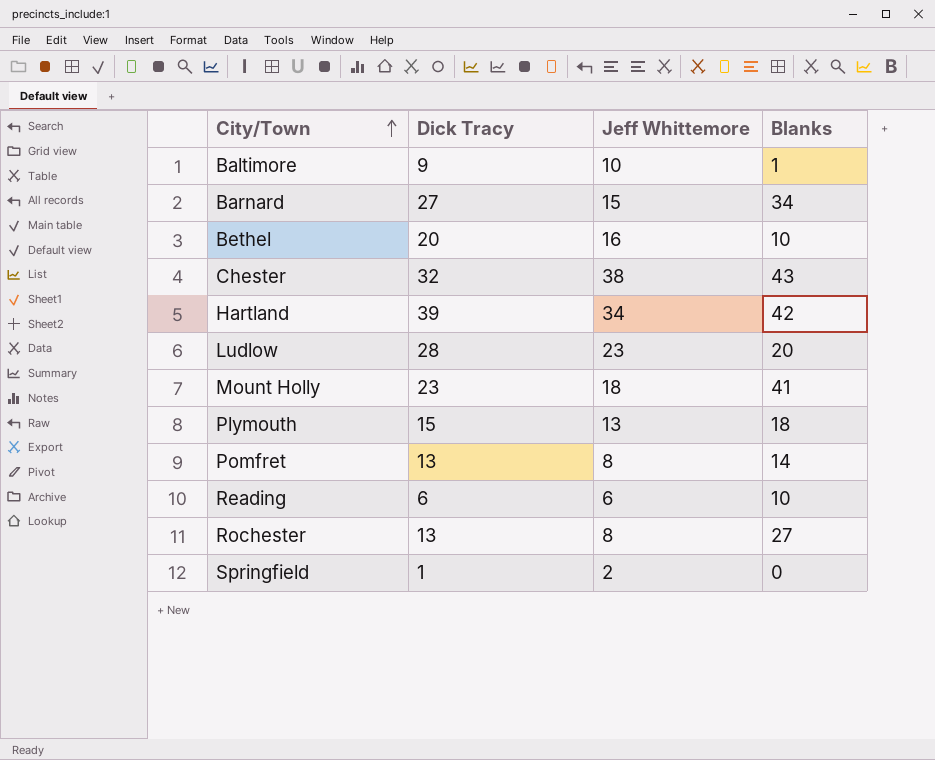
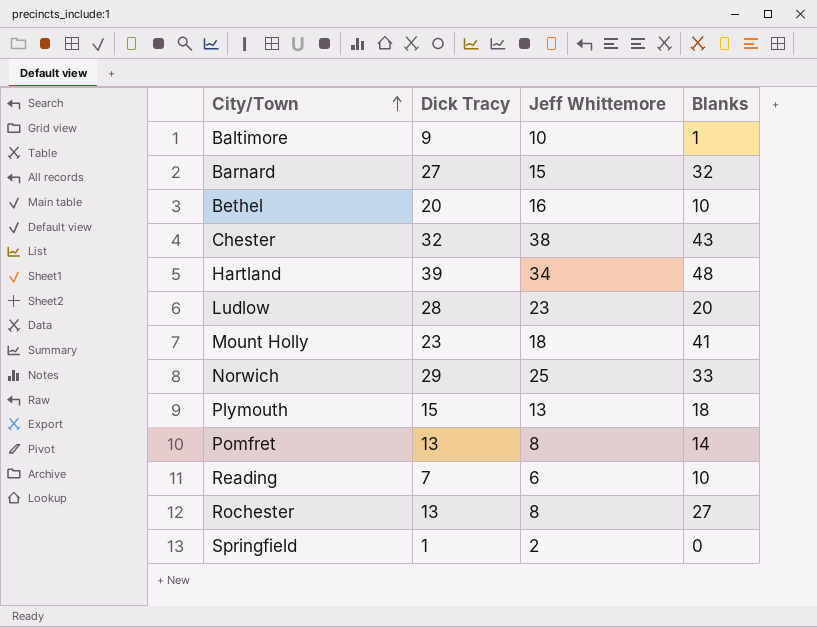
Barnard | Blanks: 34 -> 32
Hartland | Blanks: 42 -> 48
row Norwich: none -> 29 | 25 | 33
Reading | Dick Tracy: 6 -> 7

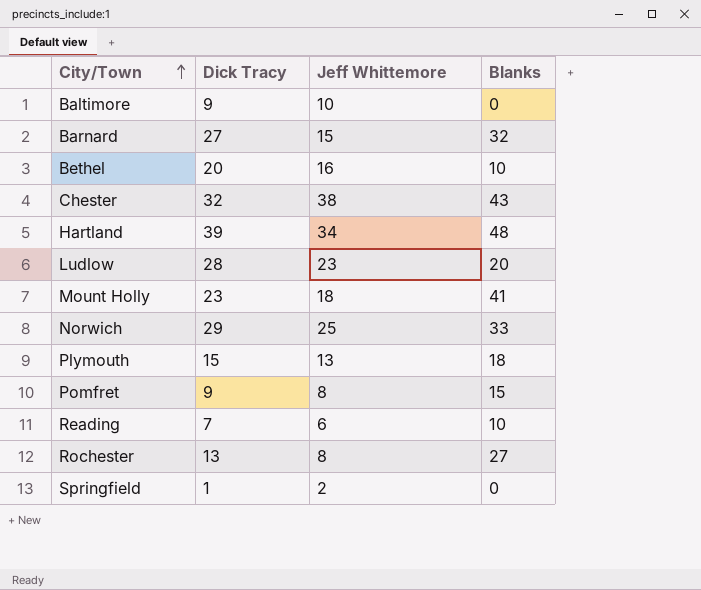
Baltimore | Blanks: 1 -> 0
Pomfret | Dick Tracy: 13 -> 9
Pomfret | Blanks: 14 -> 15

